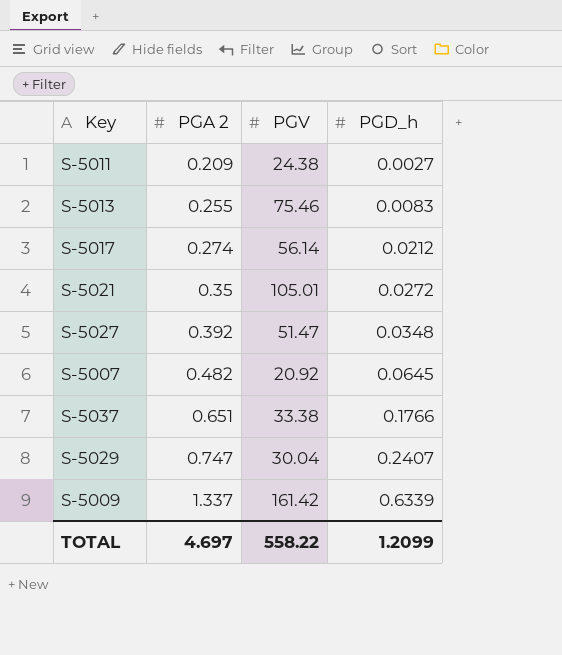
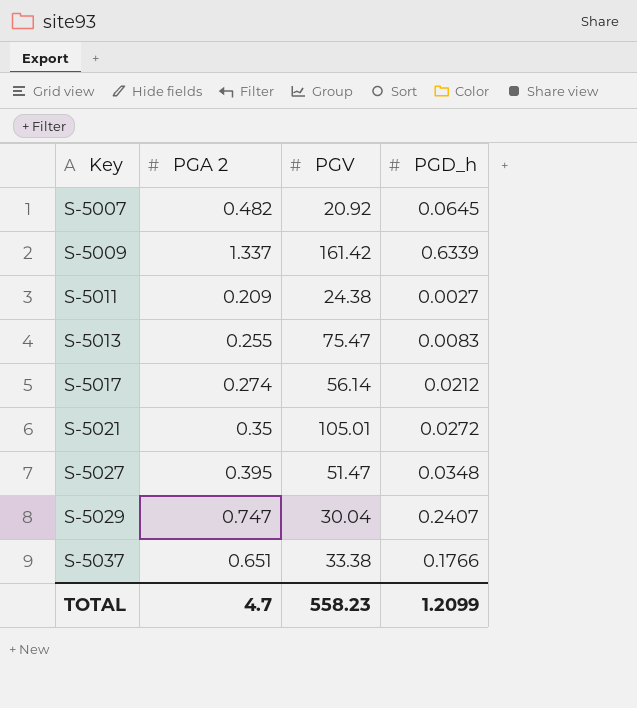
row order: PGA 2 ascending -> Key ascending
S-5013 | PGV: 75.46 -> 75.47
S-5027 | PGA 2: 0.392 -> 0.395
TOTAL | PGA 2: 4.697 -> 4.7
TOTAL | PGV: 558.22 -> 558.23

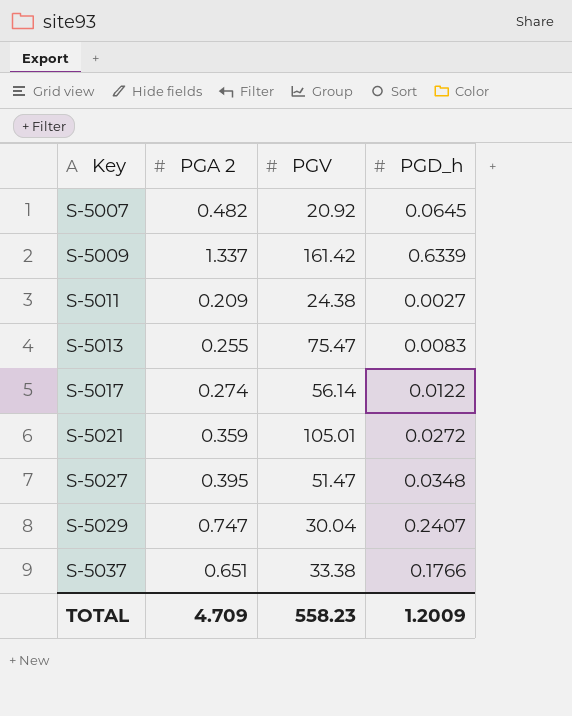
S-5017 | PGD_h: 0.0212 -> 0.0122
S-5021 | PGA 2: 0.35 -> 0.359
TOTAL | PGA 2: 4.7 -> 4.709
TOTAL | PGD_h: 1.2099 -> 1.2009

